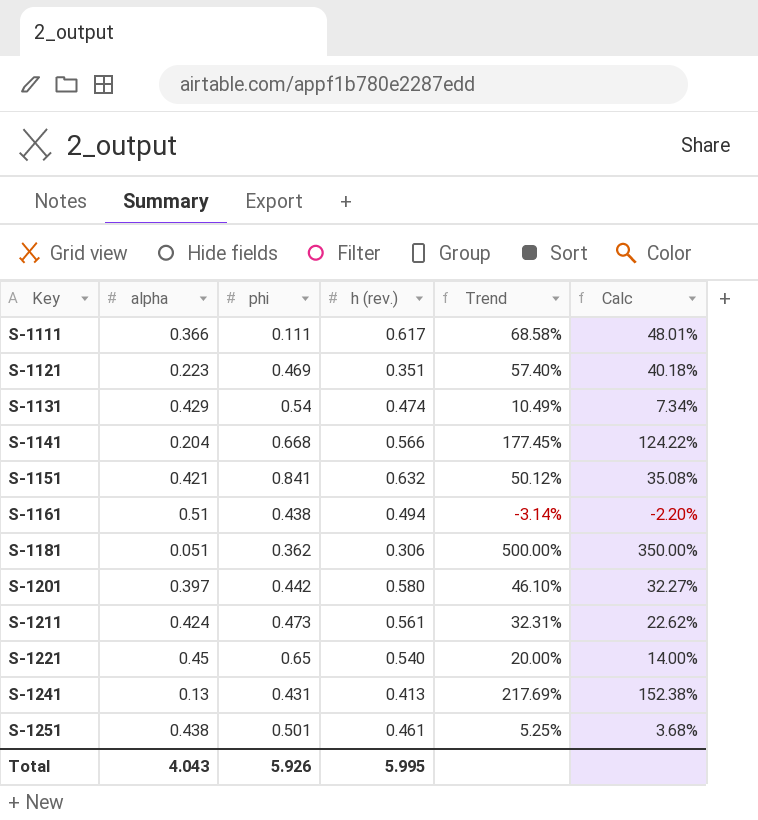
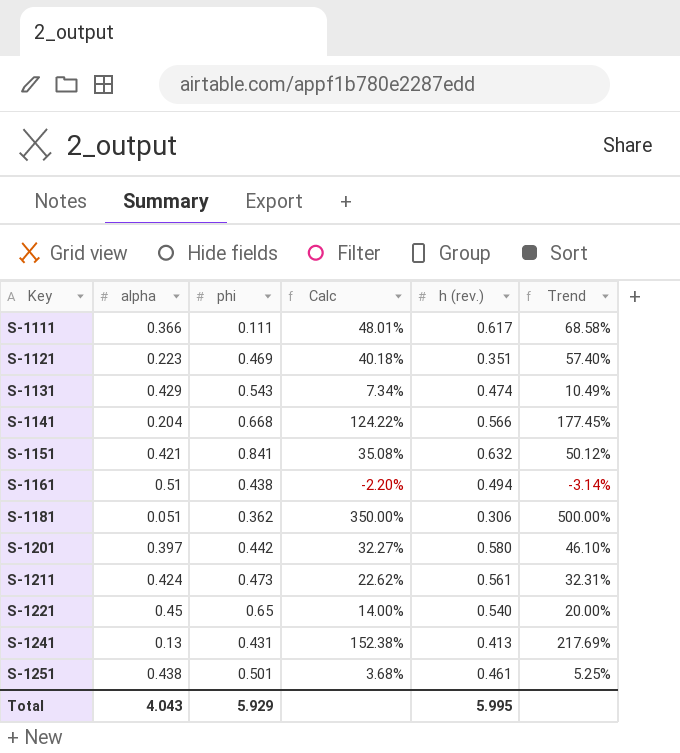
column Calc | position: 6 -> 4
S-1131 | phi: 0.54 -> 0.543
Total | phi: 5.926 -> 5.929

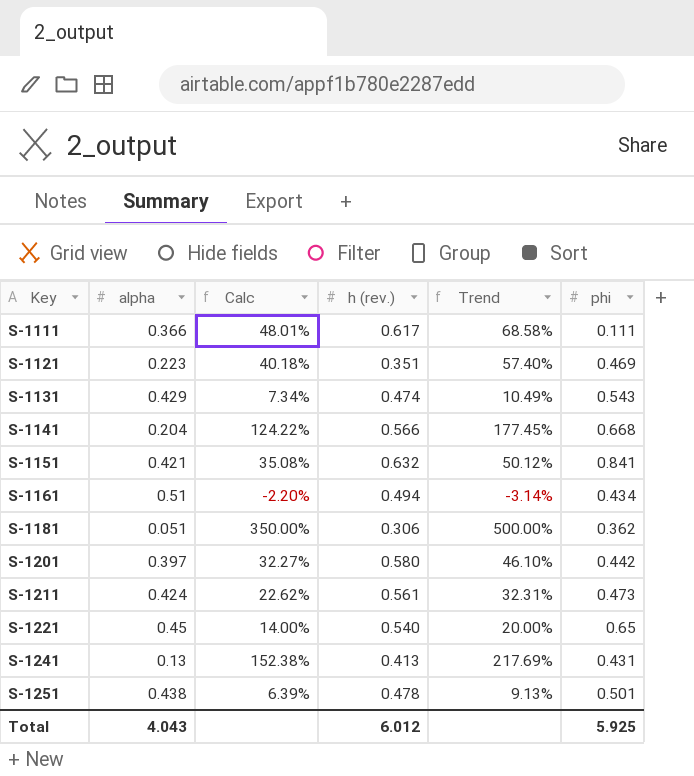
column phi | position: 3 -> 6
S-1161 | phi: 0.438 -> 0.434
S-1251 | Calc: 3.68% -> 6.39%
S-1251 | h (rev.): 0.461 -> 0.478
S-1251 | Trend: 5.25% -> 9.13%
Total | h (rev.): 5.995 -> 6.012
Total | phi: 5.929 -> 5.925

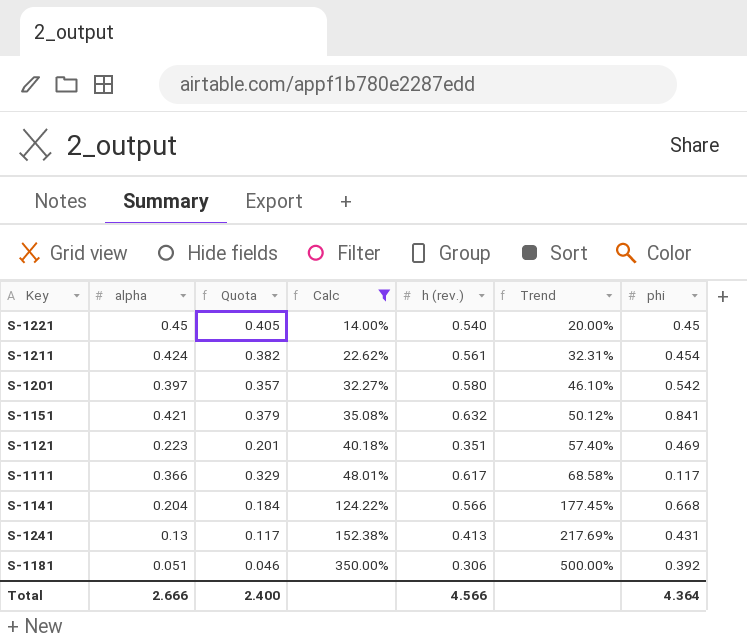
filter: none -> Calc >= 14.00%
row order: Key ascending -> Calc ascending
column Quota | formula: none -> [alpha] * 0.9
S-1221 | phi: 0.65 -> 0.45
S-1211 | phi: 0.473 -> 0.454
S-1201 | phi: 0.442 -> 0.542
S-1111 | phi: 0.111 -> 0.117
S-1181 | phi: 0.362 -> 0.392
Total | alpha: 4.043 -> 2.666
Total | h (rev.): 6.012 -> 4.566
Total | phi: 5.925 -> 4.364

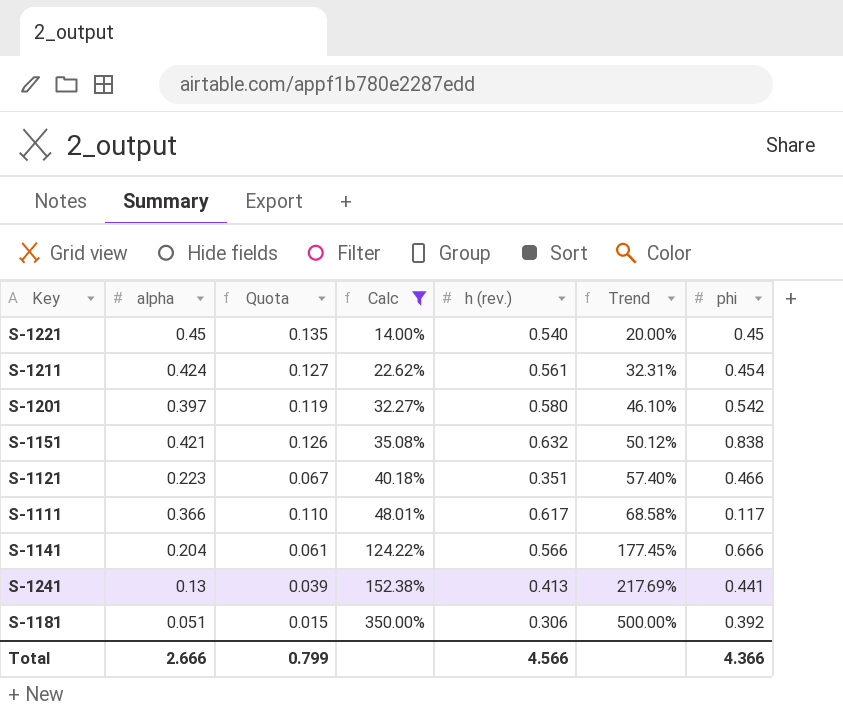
column Quota | formula: [alpha] * 0.9 -> [alpha] * 0.3
S-1151 | phi: 0.841 -> 0.838
S-1121 | phi: 0.469 -> 0.466
S-1141 | phi: 0.668 -> 0.666
S-1241 | phi: 0.431 -> 0.441
Total | Quota: 2.400 -> 0.799
Total | phi: 4.364 -> 4.366

